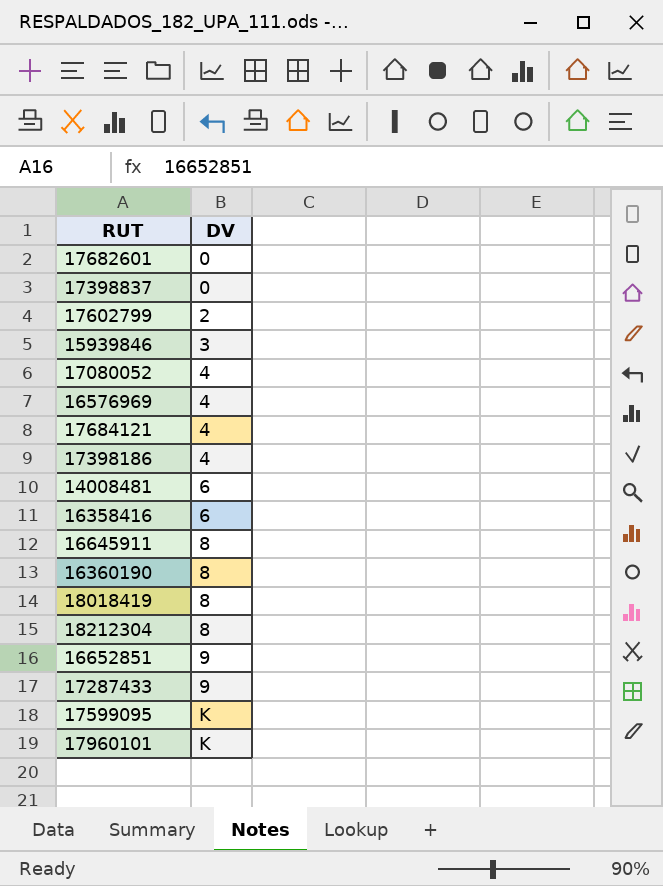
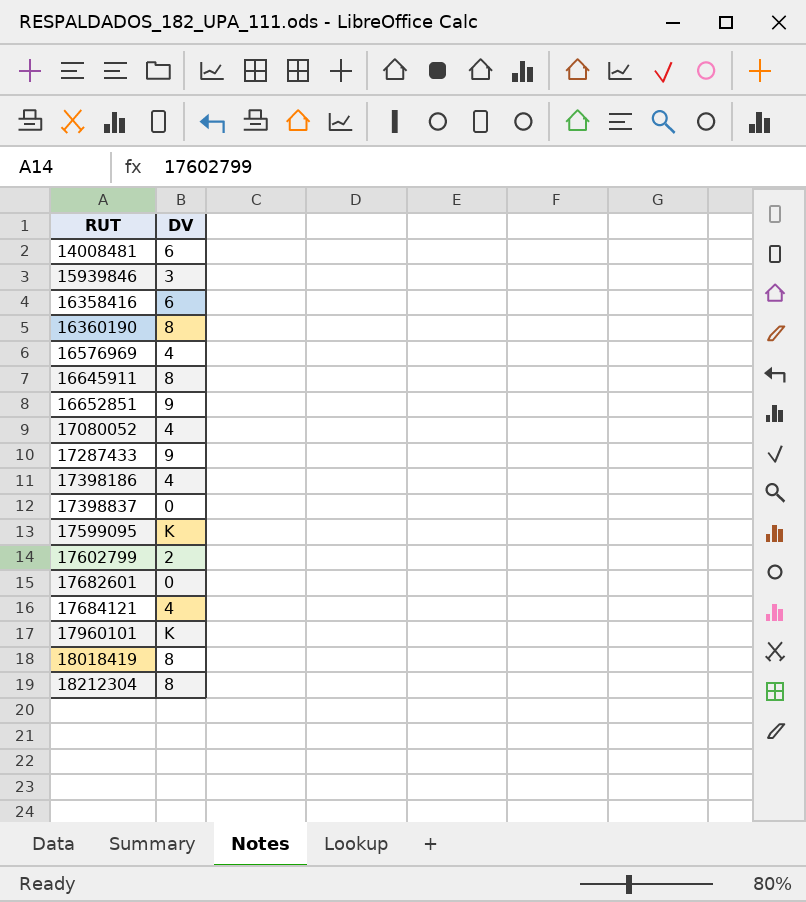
row order: DV ascending -> RUT ascending

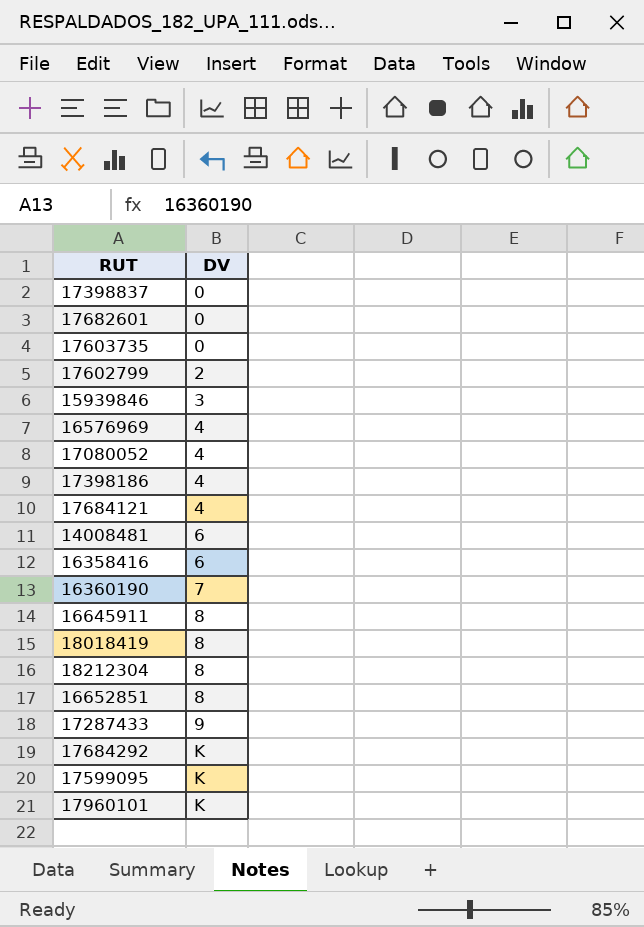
row order: RUT ascending -> DV ascending
row 17603735: none -> 0
16360190 | DV: 8 -> 7
16652851 | DV: 9 -> 8
row 17684292: none -> K

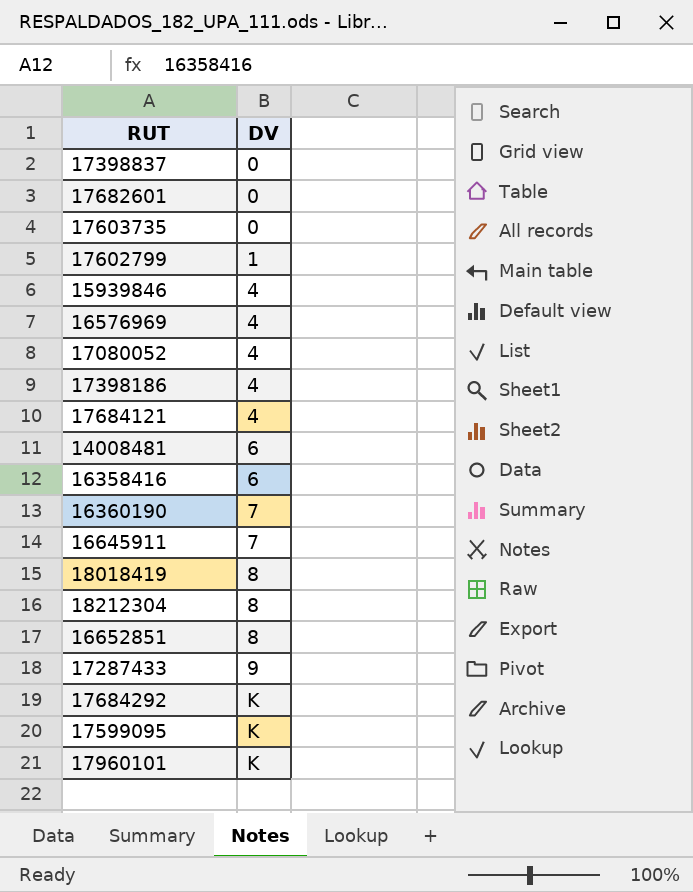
17602799 | DV: 2 -> 1
15939846 | DV: 3 -> 4
16645911 | DV: 8 -> 7

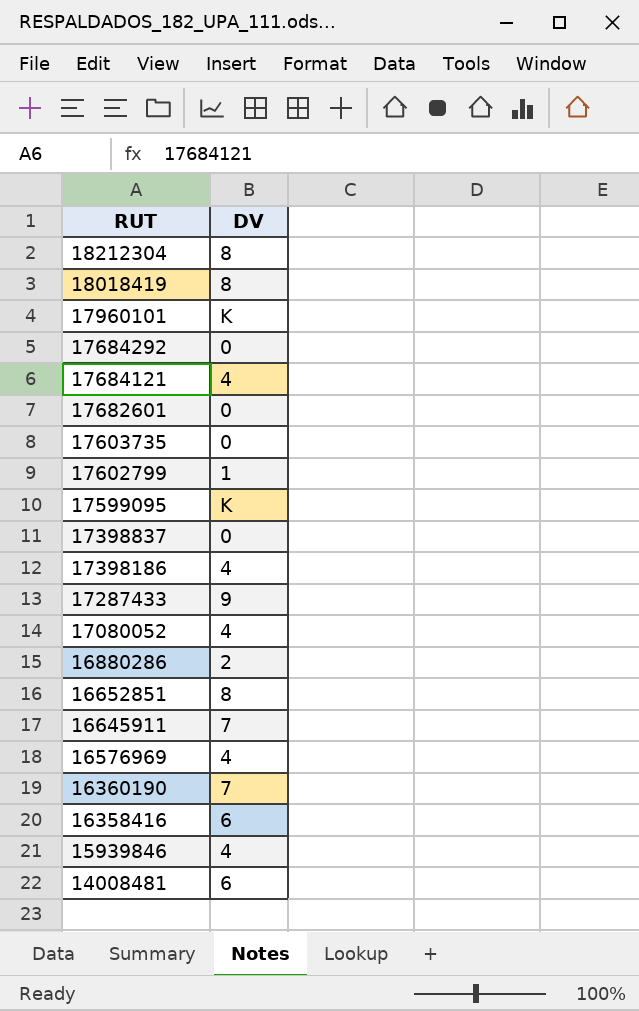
row order: DV ascending -> RUT descending
17684292 | DV: K -> 0
row 16880286: none -> 2

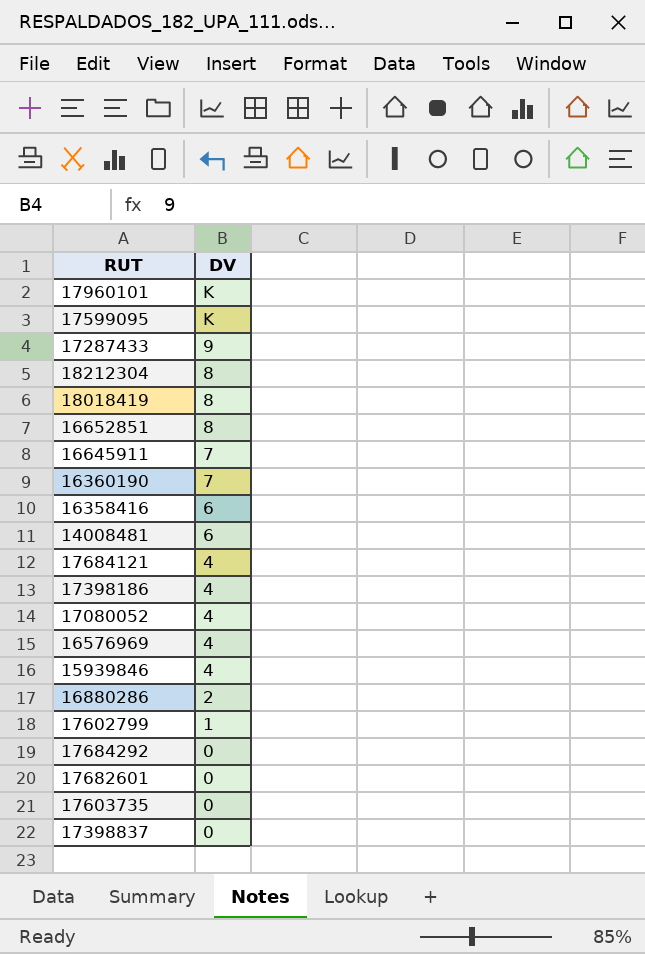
row order: RUT descending -> DV descending

